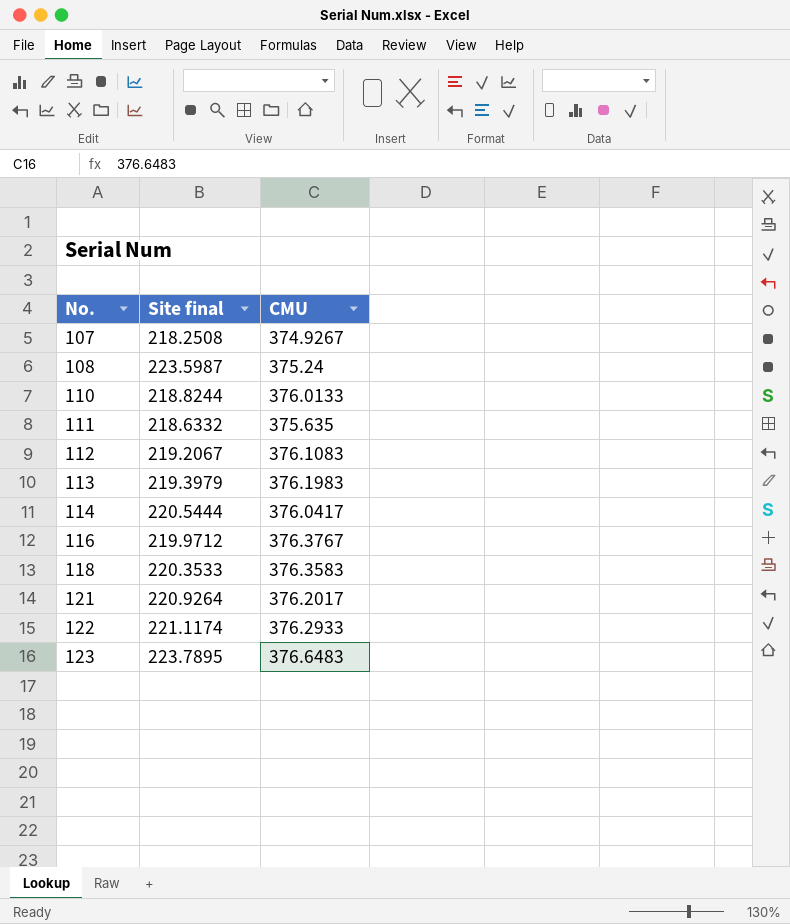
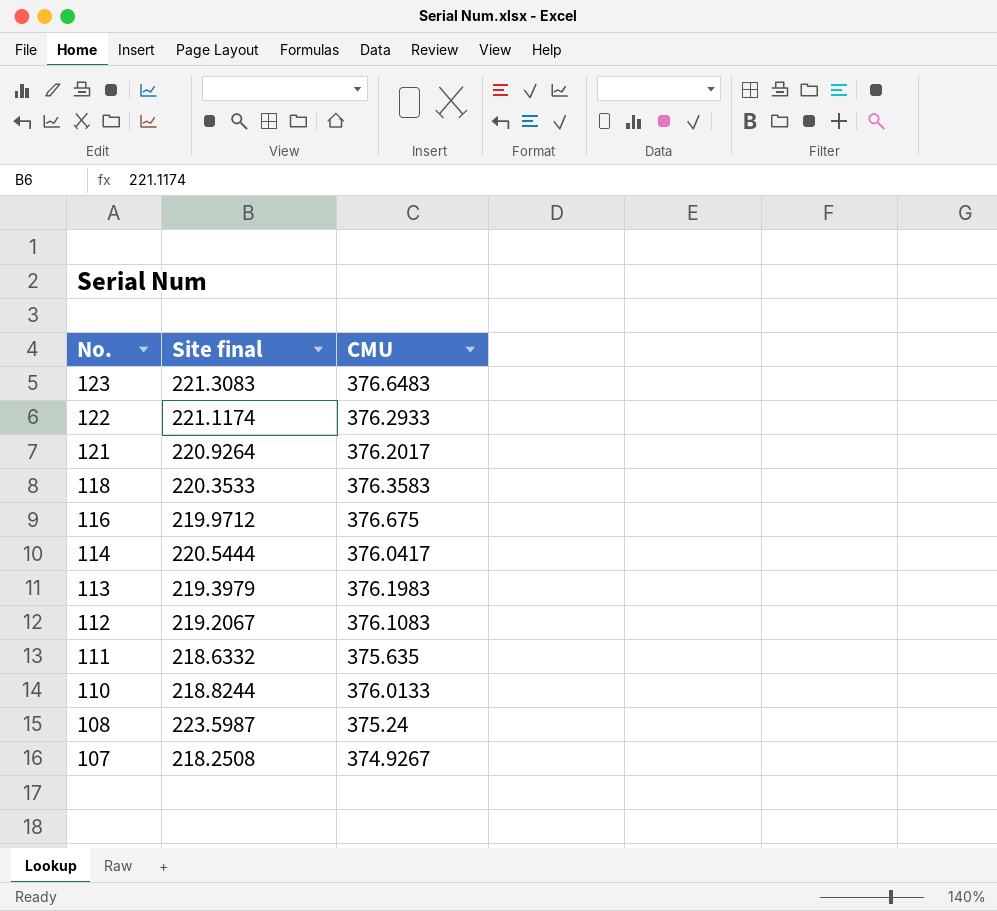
row order: No. ascending -> No. descending
123 | Site final: 223.7895 -> 221.3083
116 | CMU: 376.3767 -> 376.675

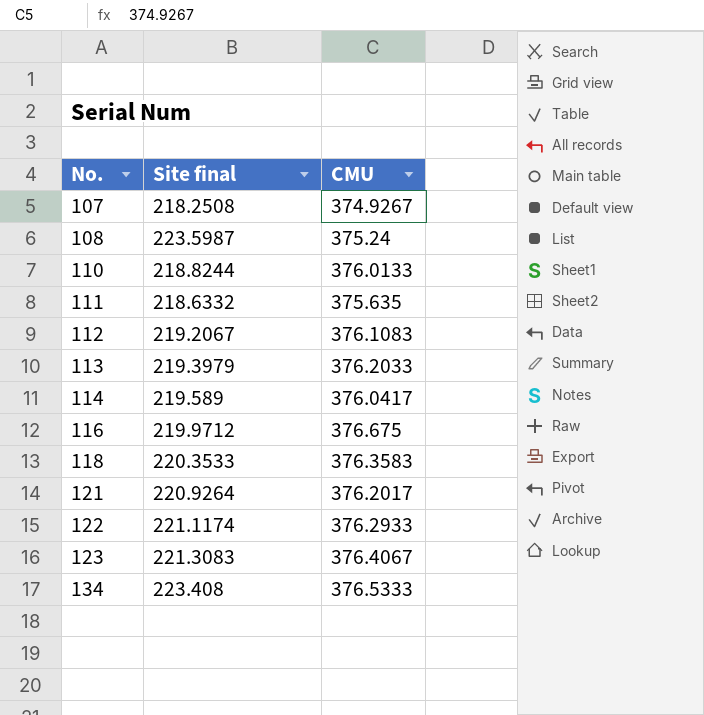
row order: No. descending -> No. ascending
113 | CMU: 376.1983 -> 376.2033
114 | Site final: 220.5444 -> 219.589
123 | CMU: 376.6483 -> 376.4067
row 134: none -> 223.408 | 376.5333

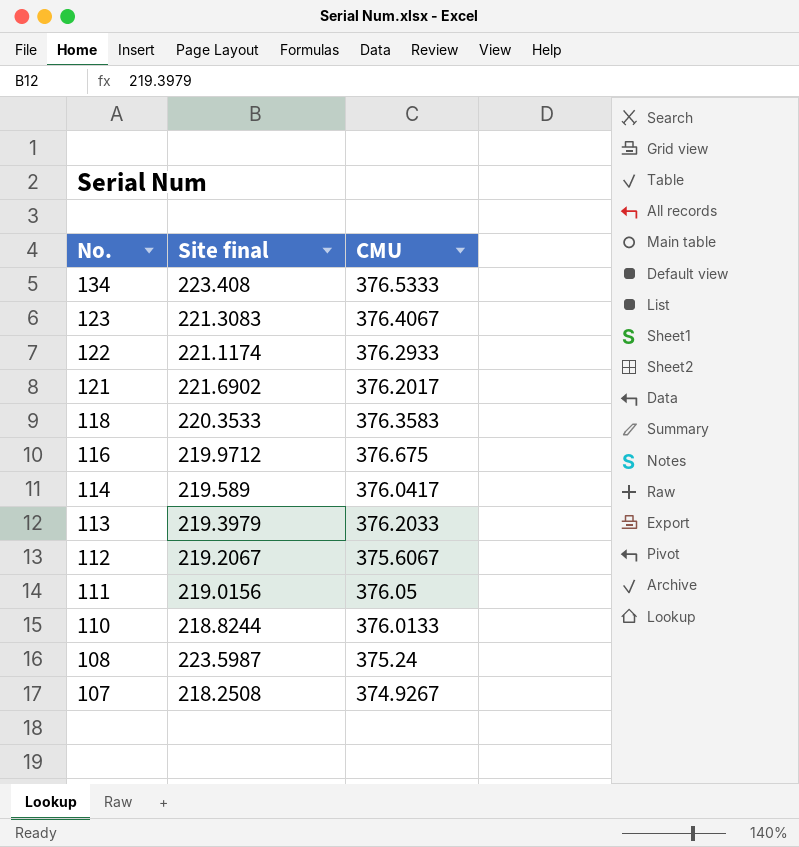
row order: No. ascending -> No. descending
121 | Site final: 220.9264 -> 221.6902
112 | CMU: 376.1083 -> 375.6067
111 | Site final: 218.6332 -> 219.0156
111 | CMU: 375.635 -> 376.05

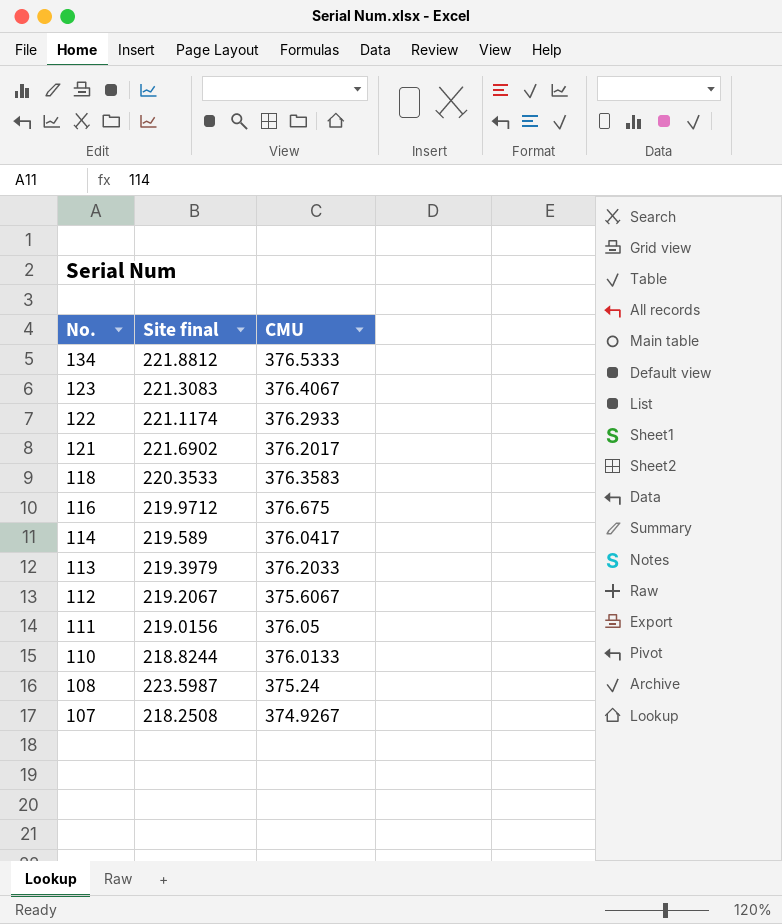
134 | Site final: 223.408 -> 221.8812

